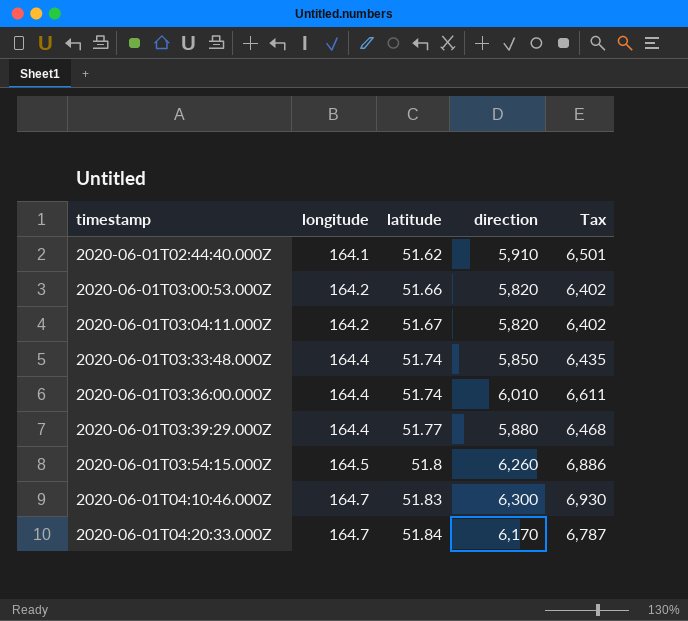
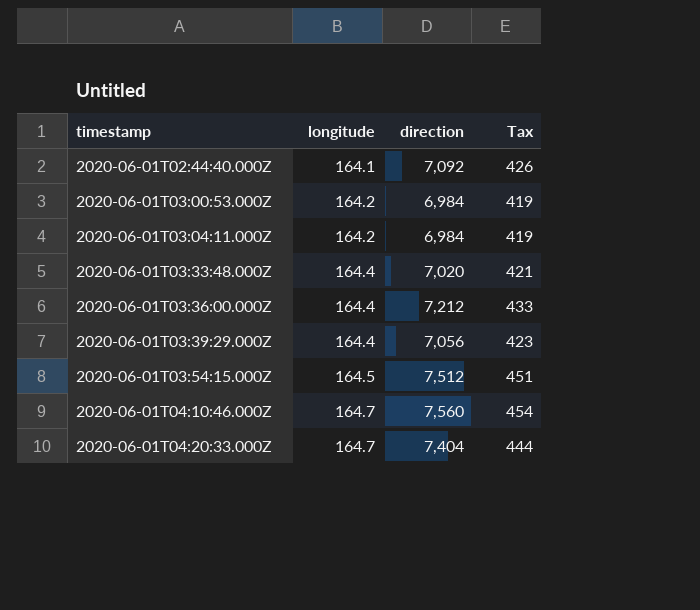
column latitude | position: 3 -> none
column Tax | formula: [direction] * 1.1 -> [direction] * 0.06
2020-06-01T02:44:40.000Z | direction: 5,910 -> 7,092
2020-06-01T03:00:53.000Z | direction: 5,820 -> 6,984
2020-06-01T03:04:11.000Z | direction: 5,820 -> 6,984
2020-06-01T03:33:48.000Z | direction: 5,850 -> 7,020
2020-06-01T03:36:00.000Z | direction: 6,010 -> 7,212
2020-06-01T03:39:29.000Z | direction: 5,880 -> 7,056
2020-06-01T03:54:15.000Z | direction: 6,260 -> 7,512
2020-06-01T04:10:46.000Z | direction: 6,300 -> 7,560
2020-06-01T04:20:33.000Z | direction: 6,170 -> 7,404

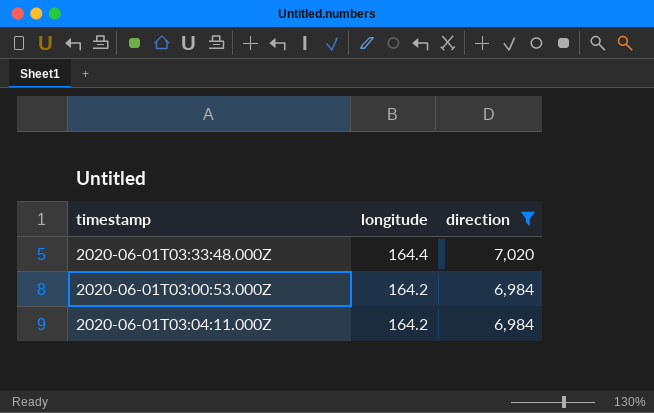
filter: none -> direction <= 7,020
row order: timestamp ascending -> longitude descending
column Tax | formula: [direction] * 0.06 -> none

